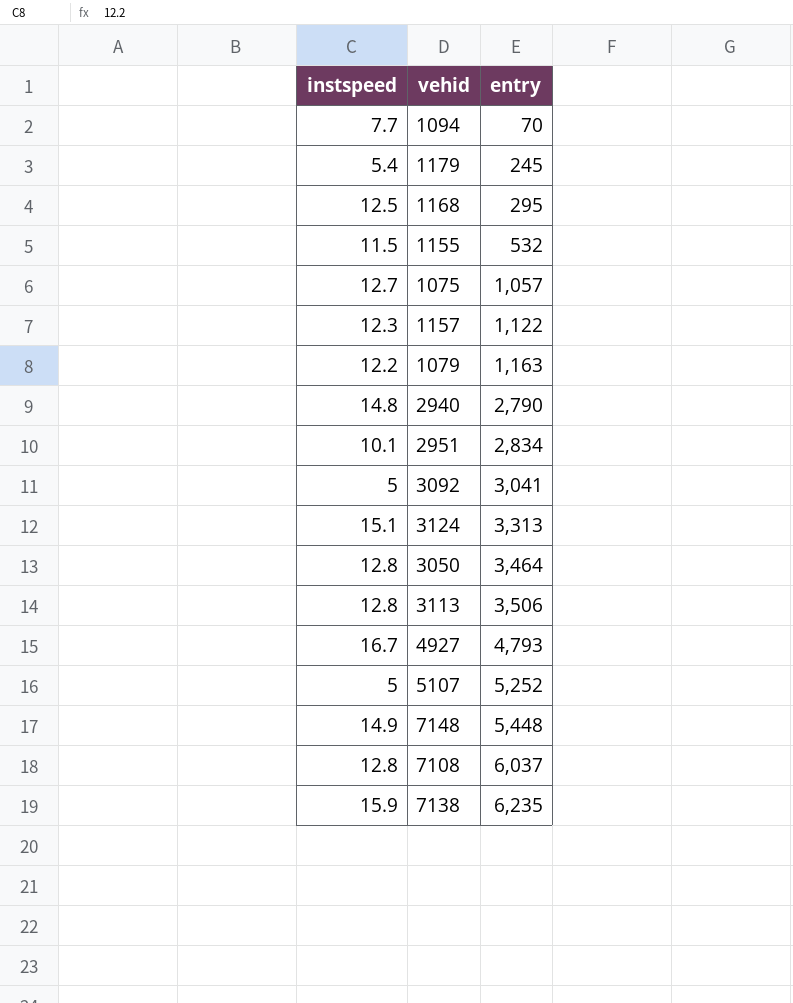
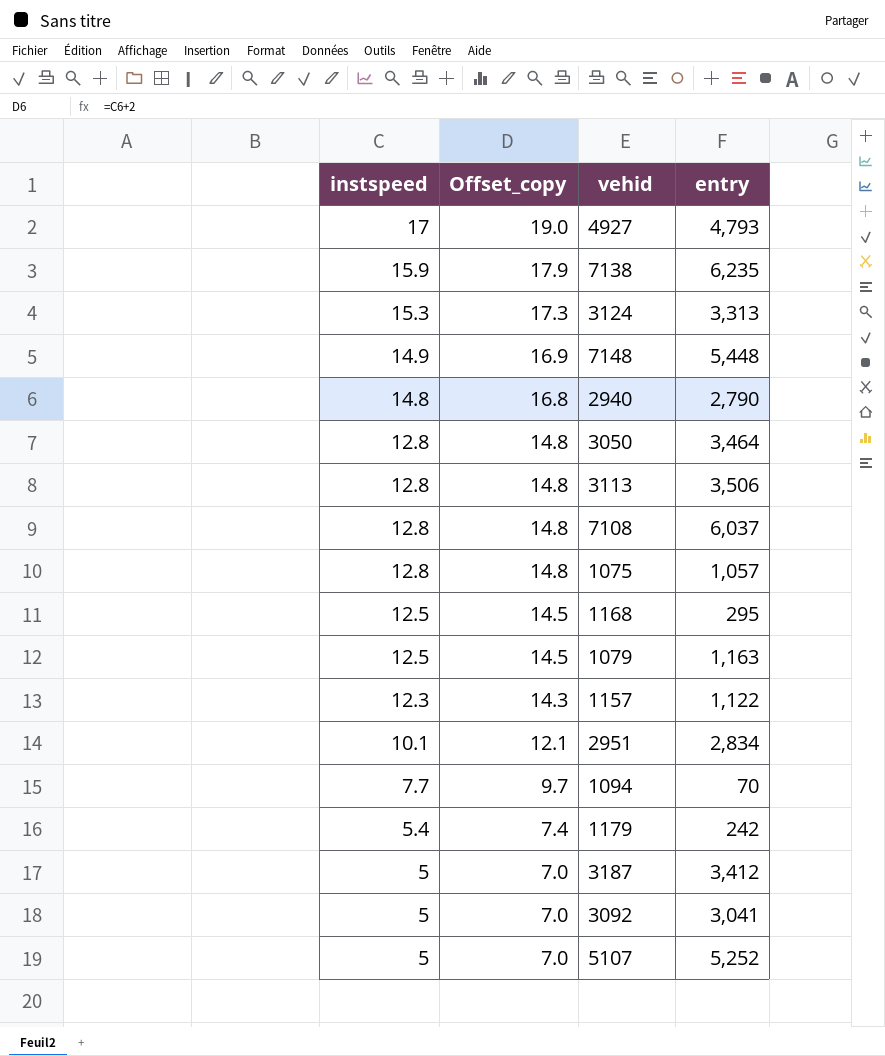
row order: entry ascending -> instspeed descending
column Offset_copy | formula: none -> [instspeed] + 2
row 1155: 11.5 | 532 -> none
4927 | instspeed: 16.7 -> 17
3124 | instspeed: 15.1 -> 15.3
1075 | instspeed: 12.7 -> 12.8
1079 | instspeed: 12.2 -> 12.5
1179 | entry: 245 -> 242
row 3187: none -> 5 | 7.0 | 3,412

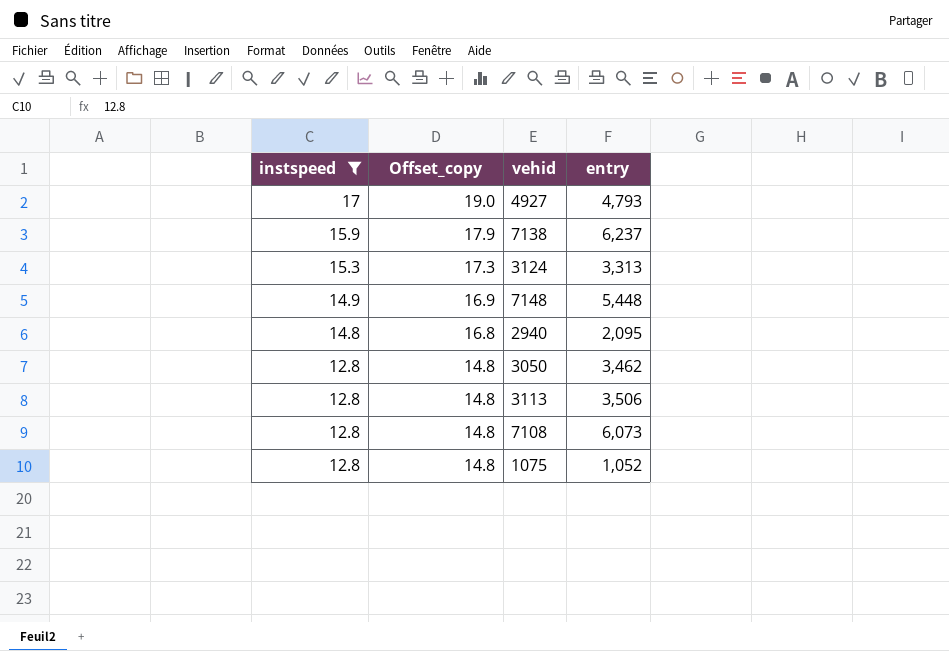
filter: none -> instspeed >= 12.8
7138 | entry: 6,235 -> 6,237
2940 | entry: 2,790 -> 2,095
3050 | entry: 3,464 -> 3,462
7108 | entry: 6,037 -> 6,073
1075 | entry: 1,057 -> 1,052

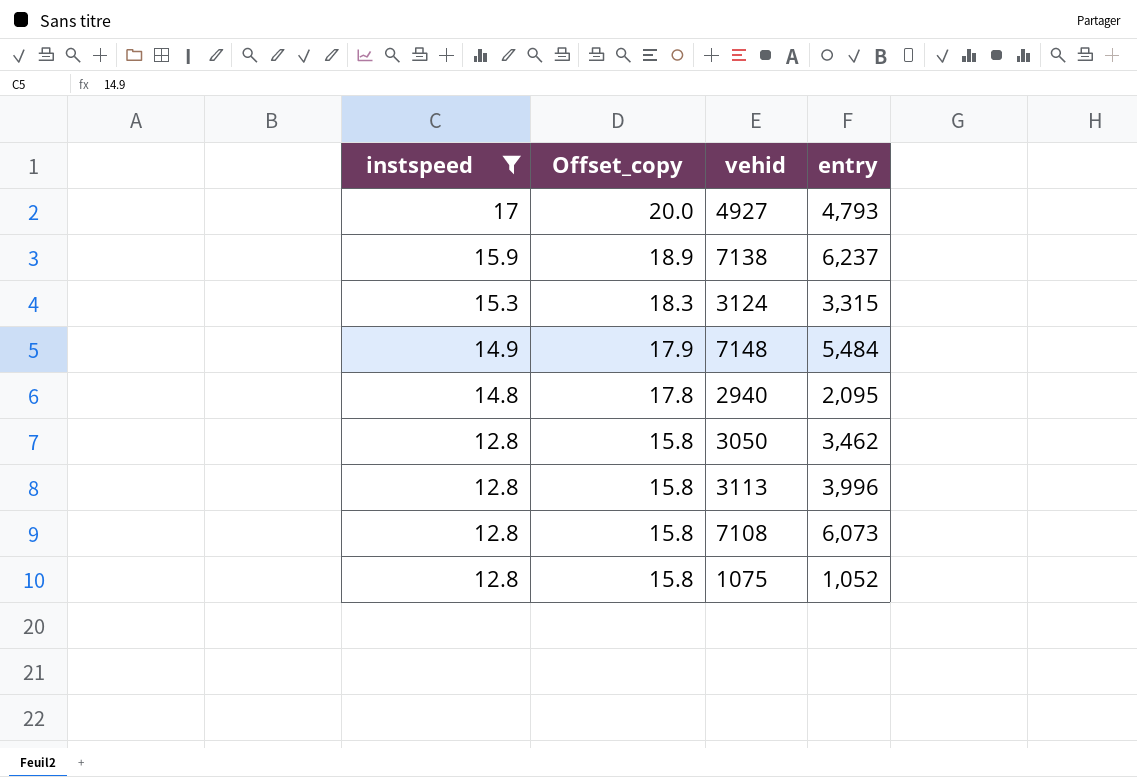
column Offset_copy | formula: [instspeed] + 2 -> [instspeed] + 3
3124 | entry: 3,313 -> 3,315
7148 | entry: 5,448 -> 5,484
3113 | entry: 3,506 -> 3,996

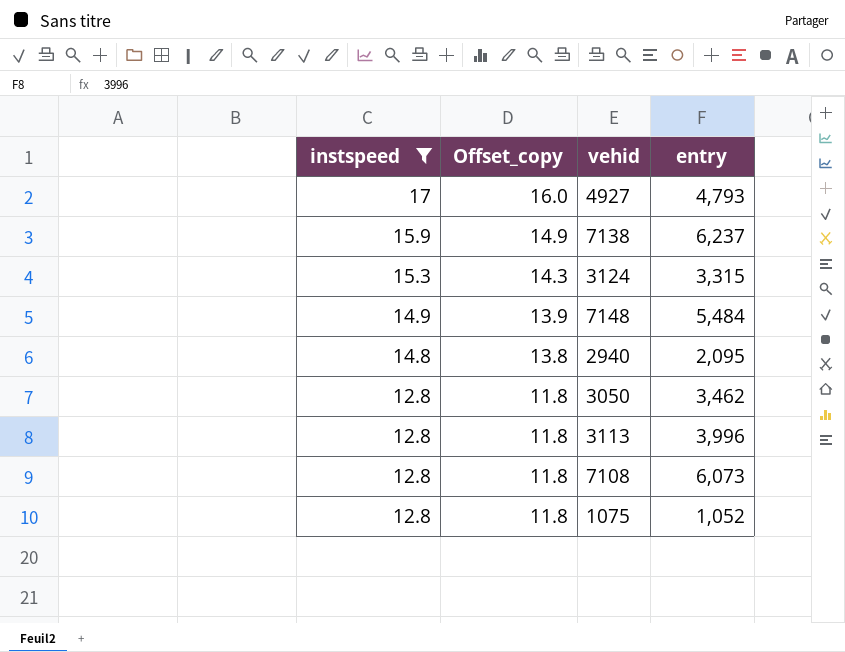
column Offset_copy | formula: [instspeed] + 3 -> [instspeed] - 1

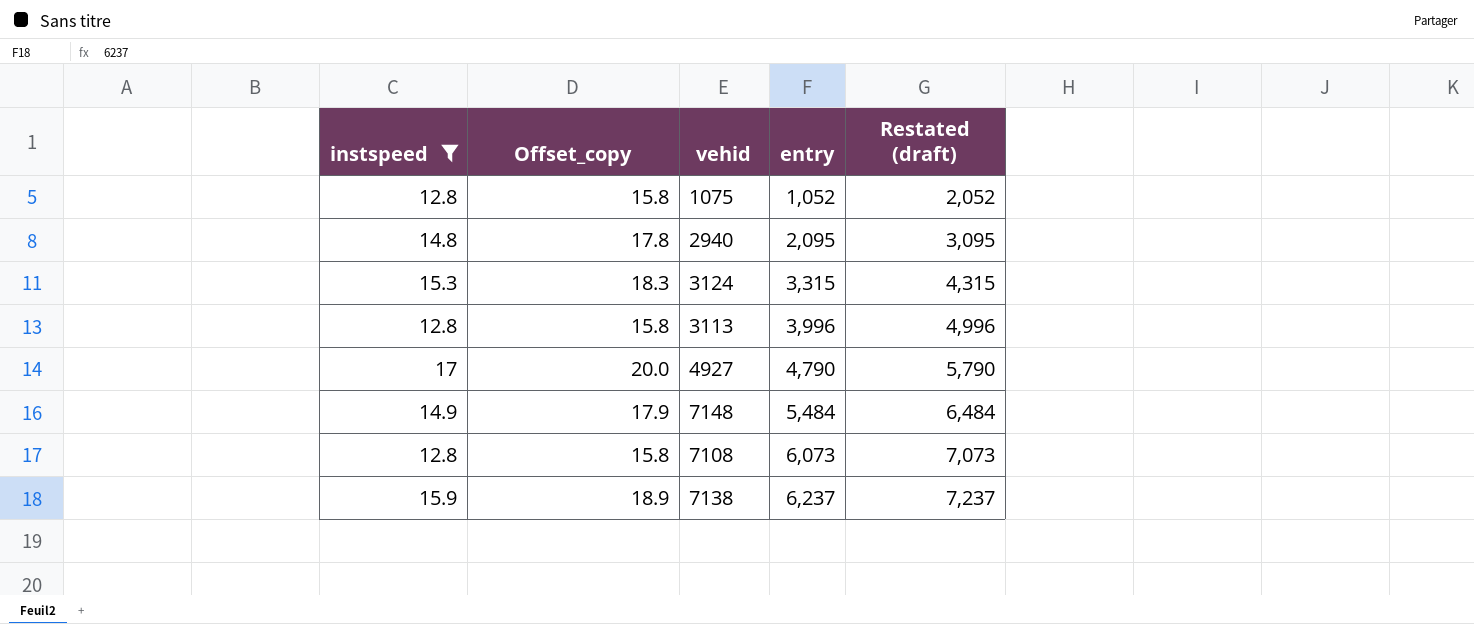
row order: instspeed descending -> entry ascending
column Offset_copy | formula: [instspeed] - 1 -> [instspeed] + 3
column Restated (draft) | formula: none -> [entry] + 1000
row 3050: 12.8 | 11.8 | 3,462 -> none
4927 | entry: 4,793 -> 4,790

